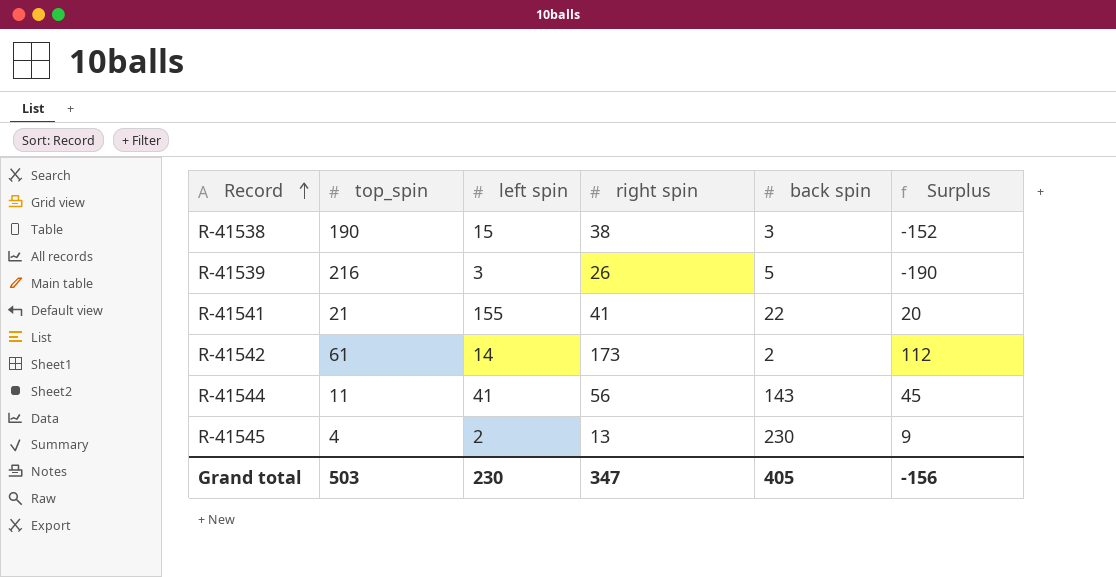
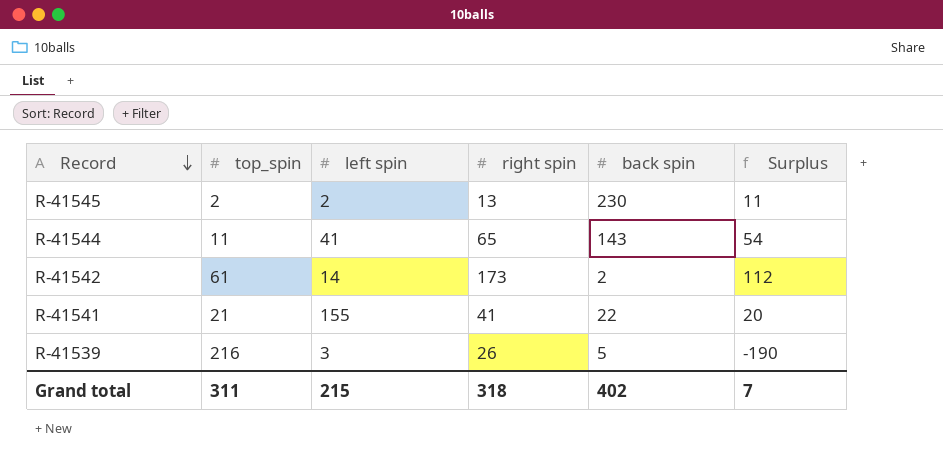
row order: Record ascending -> Record descending
row R-41538: 190 | 15 | 38 | 3 | -152 -> none
R-41545 | top_spin: 4 -> 2
R-41545 | Surplus: 9 -> 11
R-41544 | right spin: 56 -> 65
R-41544 | Surplus: 45 -> 54
Grand total | top_spin: 503 -> 311
Grand total | left spin: 230 -> 215
Grand total | right spin: 347 -> 318
Grand total | back spin: 405 -> 402
Grand total | Surplus: -156 -> 7

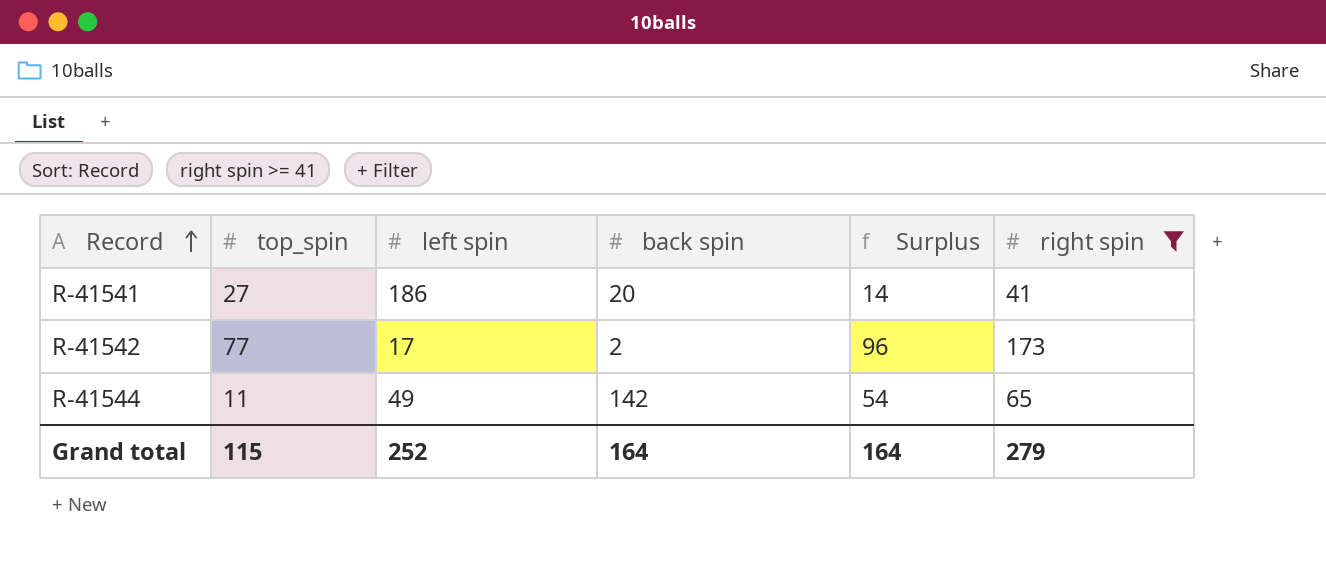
filter: none -> right spin >= 41
row order: Record descending -> Record ascending
column right spin | position: 4 -> 6
R-41541 | top_spin: 21 -> 27
R-41541 | left spin: 155 -> 186
R-41541 | back spin: 22 -> 20
R-41541 | Surplus: 20 -> 14
R-41542 | top_spin: 61 -> 77
R-41542 | left spin: 14 -> 17
R-41542 | Surplus: 112 -> 96
R-41544 | left spin: 41 -> 49
R-41544 | back spin: 143 -> 142
Grand total | top_spin: 311 -> 115
Grand total | left spin: 215 -> 252
Grand total | back spin: 402 -> 164
Grand total | Surplus: 7 -> 164
Grand total | right spin: 318 -> 279

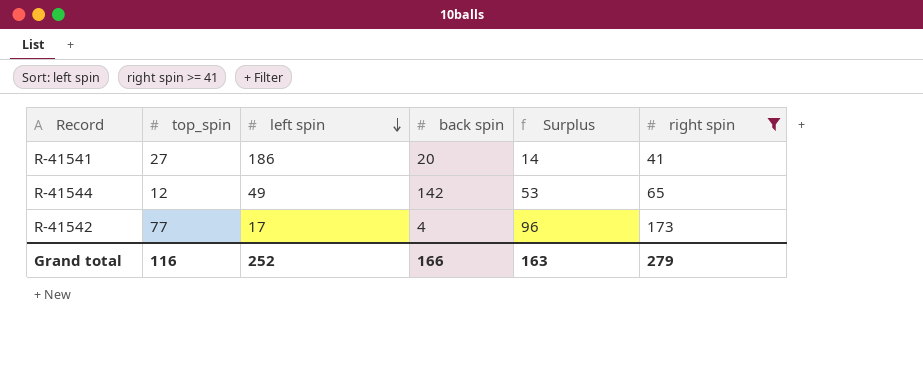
row order: Record ascending -> left spin descending
R-41544 | top_spin: 11 -> 12
R-41544 | Surplus: 54 -> 53
R-41542 | back spin: 2 -> 4
Grand total | top_spin: 115 -> 116
Grand total | back spin: 164 -> 166
Grand total | Surplus: 164 -> 163

